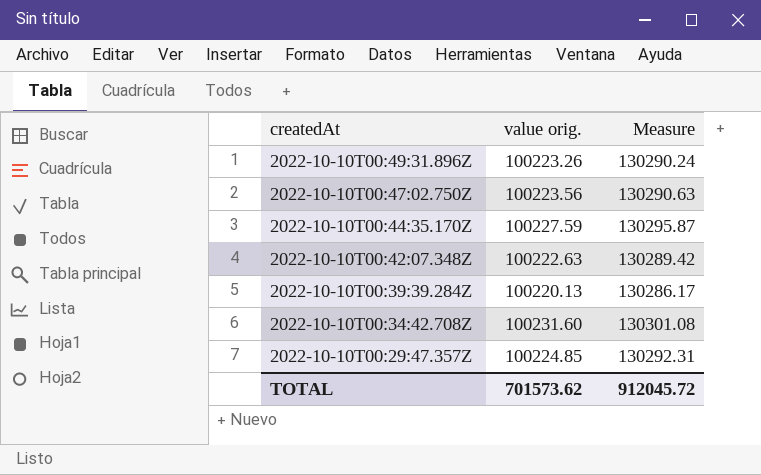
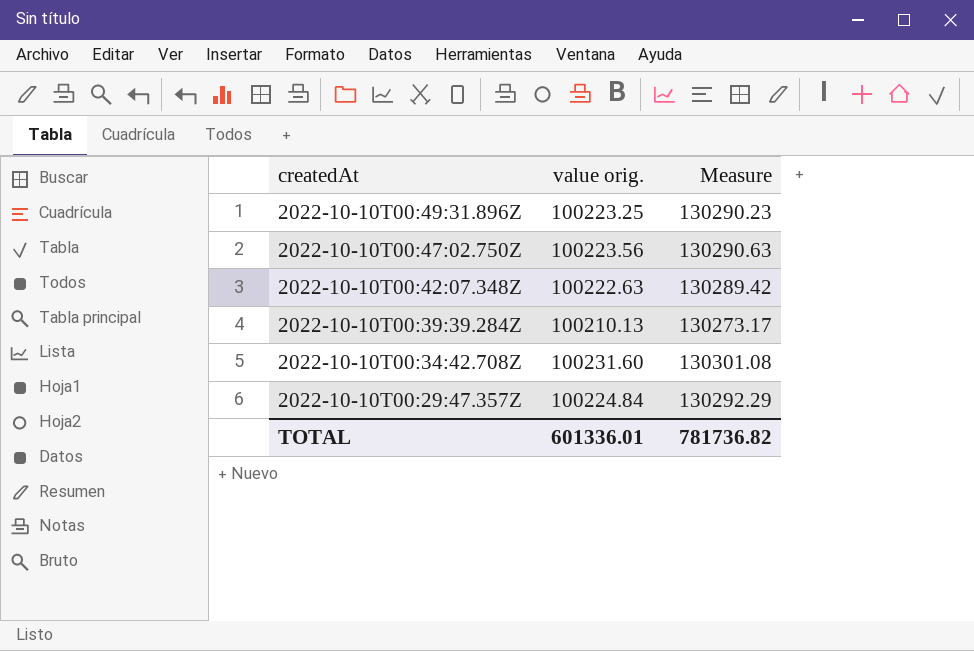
row 2022-10-10T00:44:35.170Z: 100227.59 | 130295.87 -> none
2022-10-10T00:49:31.896Z | value orig.: 100223.26 -> 100223.25
2022-10-10T00:49:31.896Z | Measure: 130290.24 -> 130290.23
2022-10-10T00:39:39.284Z | value orig.: 100220.13 -> 100210.13
2022-10-10T00:39:39.284Z | Measure: 130286.17 -> 130273.17
2022-10-10T00:29:47.357Z | value orig.: 100224.85 -> 100224.84
2022-10-10T00:29:47.357Z | Measure: 130292.31 -> 130292.29
TOTAL | value orig.: 701573.62 -> 601336.01
TOTAL | Measure: 912045.72 -> 781736.82

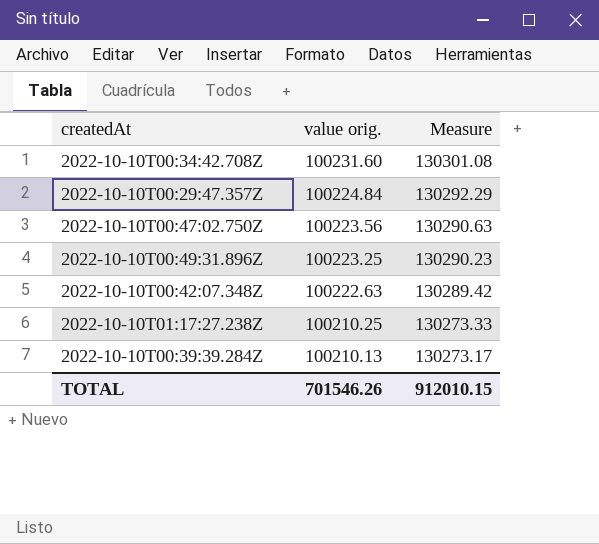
row order: createdAt descending -> value orig. descending
row 2022-10-10T01:17:27.238Z: none -> 100210.25 | 130273.33
TOTAL | value orig.: 601336.01 -> 701546.26
TOTAL | Measure: 781736.82 -> 912010.15

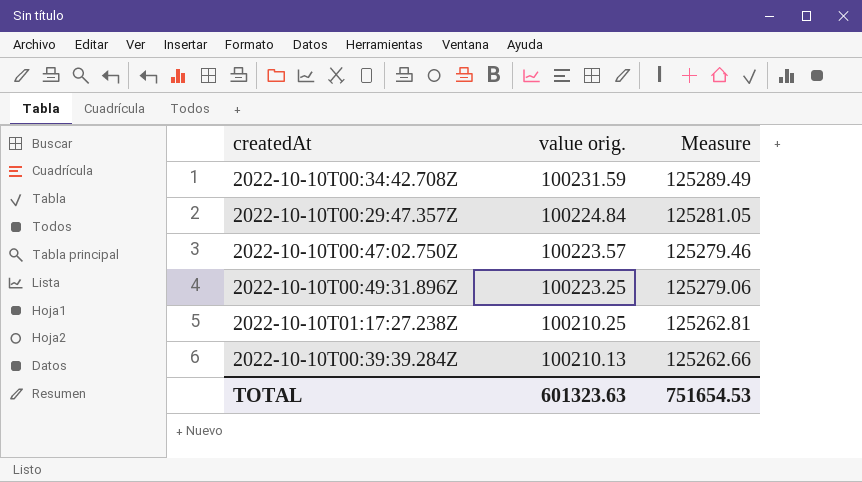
column Measure | formula: [value orig.] * 1.3 -> [value orig.] * 1.25
row 2022-10-10T00:42:07.348Z: 100222.63 | 130289.42 -> none
2022-10-10T00:34:42.708Z | value orig.: 100231.60 -> 100231.59
2022-10-10T00:47:02.750Z | value orig.: 100223.56 -> 100223.57
TOTAL | value orig.: 701546.26 -> 601323.63
TOTAL | Measure: 912010.15 -> 751654.53

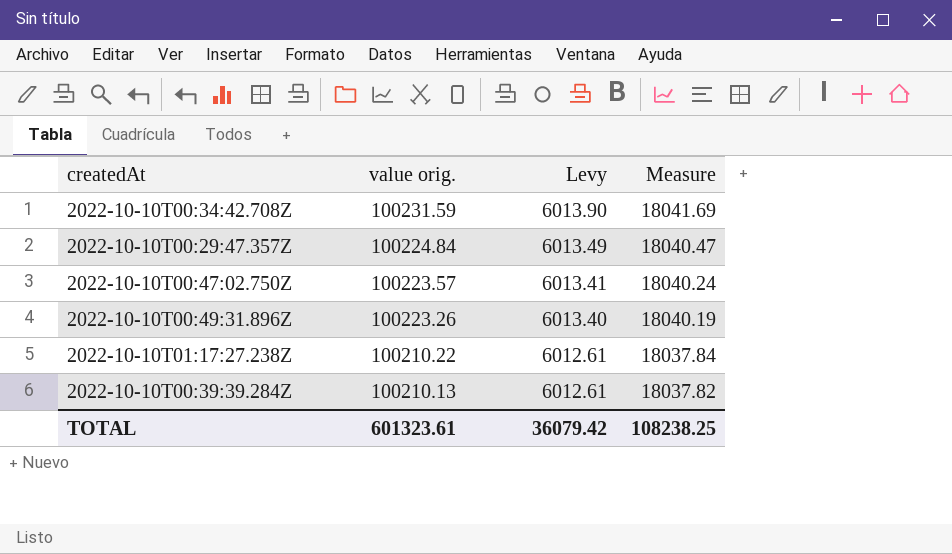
column Levy | formula: none -> [value orig.] * 0.06
column Measure | formula: [value orig.] * 1.25 -> [value orig.] * 0.18
2022-10-10T00:49:31.896Z | value orig.: 100223.25 -> 100223.26
2022-10-10T01:17:27.238Z | value orig.: 100210.25 -> 100210.22
TOTAL | value orig.: 601323.63 -> 601323.61
TOTAL | Measure: 751654.53 -> 108238.25

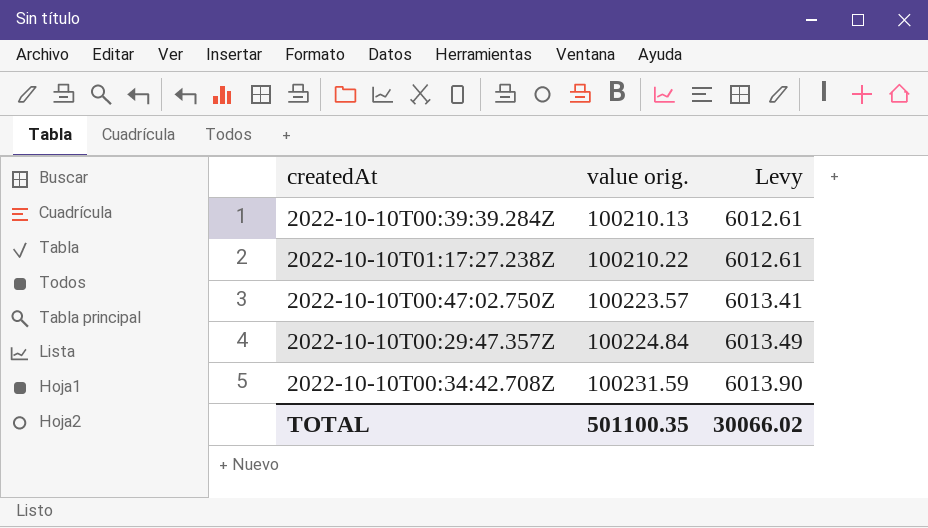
row order: value orig. descending -> value orig. ascending
column Measure | formula: [value orig.] * 0.18 -> none
row 2022-10-10T00:49:31.896Z: 100223.26 | 6013.40 | 18040.19 -> none
TOTAL | value orig.: 601323.61 -> 501100.35
TOTAL | Levy: 36079.42 -> 30066.02

